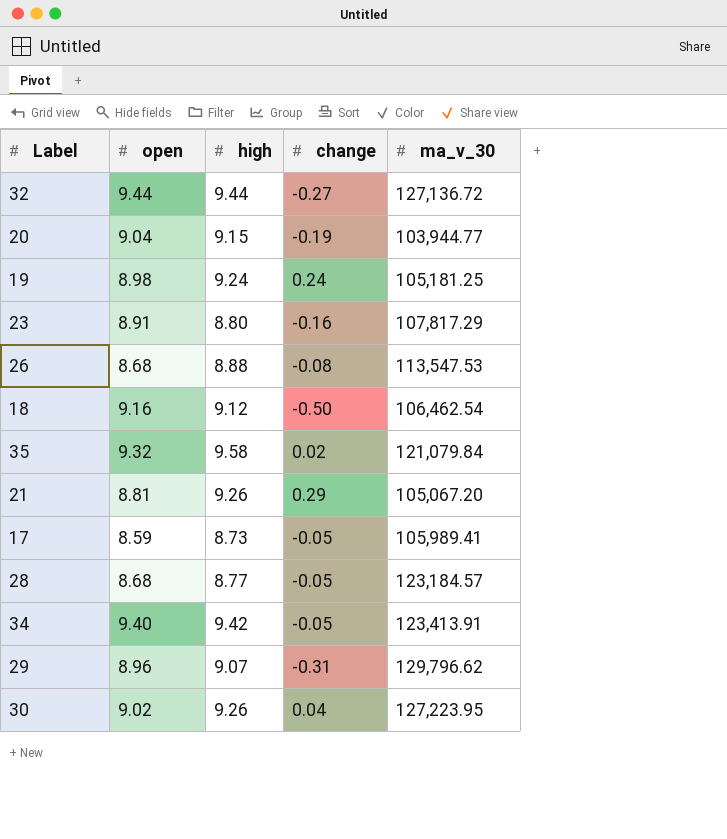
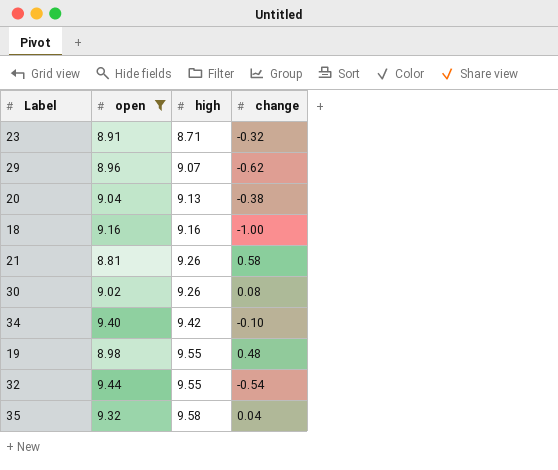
filter: none -> open >= 8.81
row order: none -> high ascending
column ma_v_30 | position: 5 -> none
23 | high: 8.80 -> 8.71
23 | change: -0.16 -> -0.32
29 | change: -0.31 -> -0.62
20 | high: 9.15 -> 9.13
20 | change: -0.19 -> -0.38
18 | high: 9.12 -> 9.16
18 | change: -0.50 -> -1.00
21 | change: 0.29 -> 0.58
30 | change: 0.04 -> 0.08
34 | change: -0.05 -> -0.10
19 | high: 9.24 -> 9.55
19 | change: 0.24 -> 0.48
32 | high: 9.44 -> 9.55
32 | change: -0.27 -> -0.54
35 | change: 0.02 -> 0.04

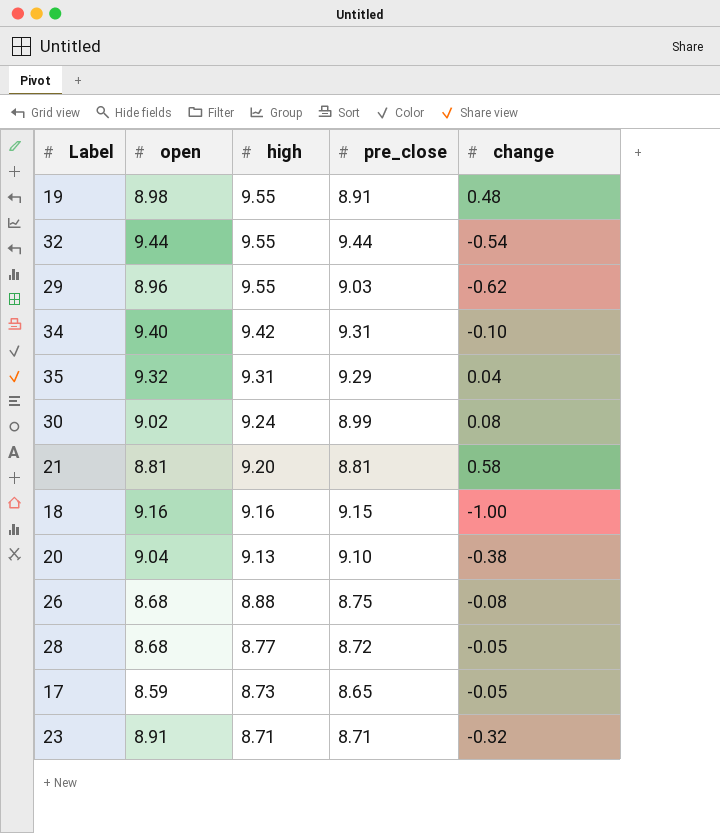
filter: open >= 8.81 -> none
row order: high ascending -> high descending
column pre_close | position: none -> 4
29 | high: 9.07 -> 9.55
35 | high: 9.58 -> 9.31
30 | high: 9.26 -> 9.24
21 | high: 9.26 -> 9.20

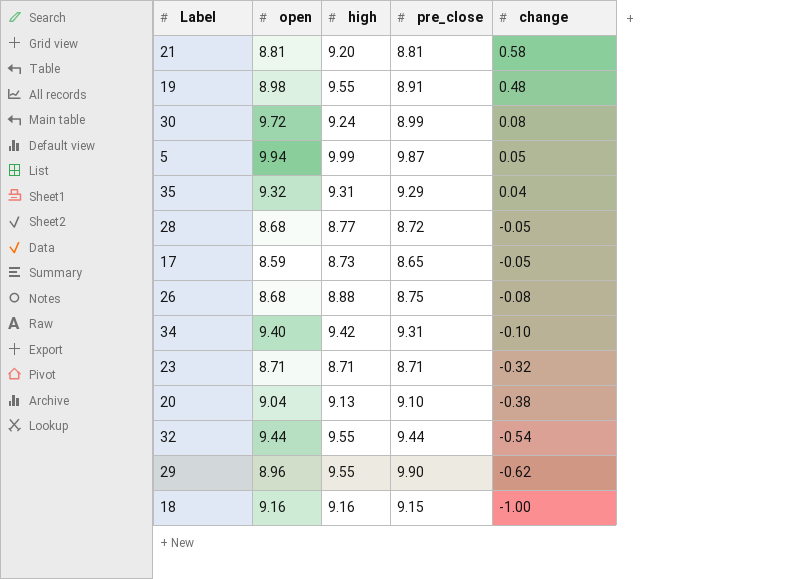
row order: high descending -> change descending
30 | open: 9.02 -> 9.72
row 5: none -> 9.94 | 9.99 | 9.87 | 0.05
23 | open: 8.91 -> 8.71
29 | pre_close: 9.03 -> 9.90

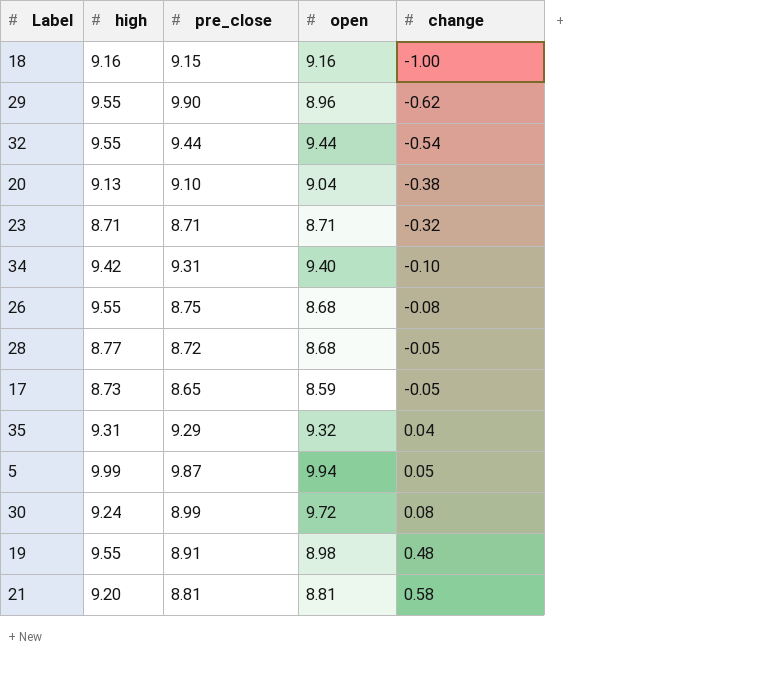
row order: change descending -> change ascending
column open | position: 2 -> 4
26 | high: 8.88 -> 9.55

